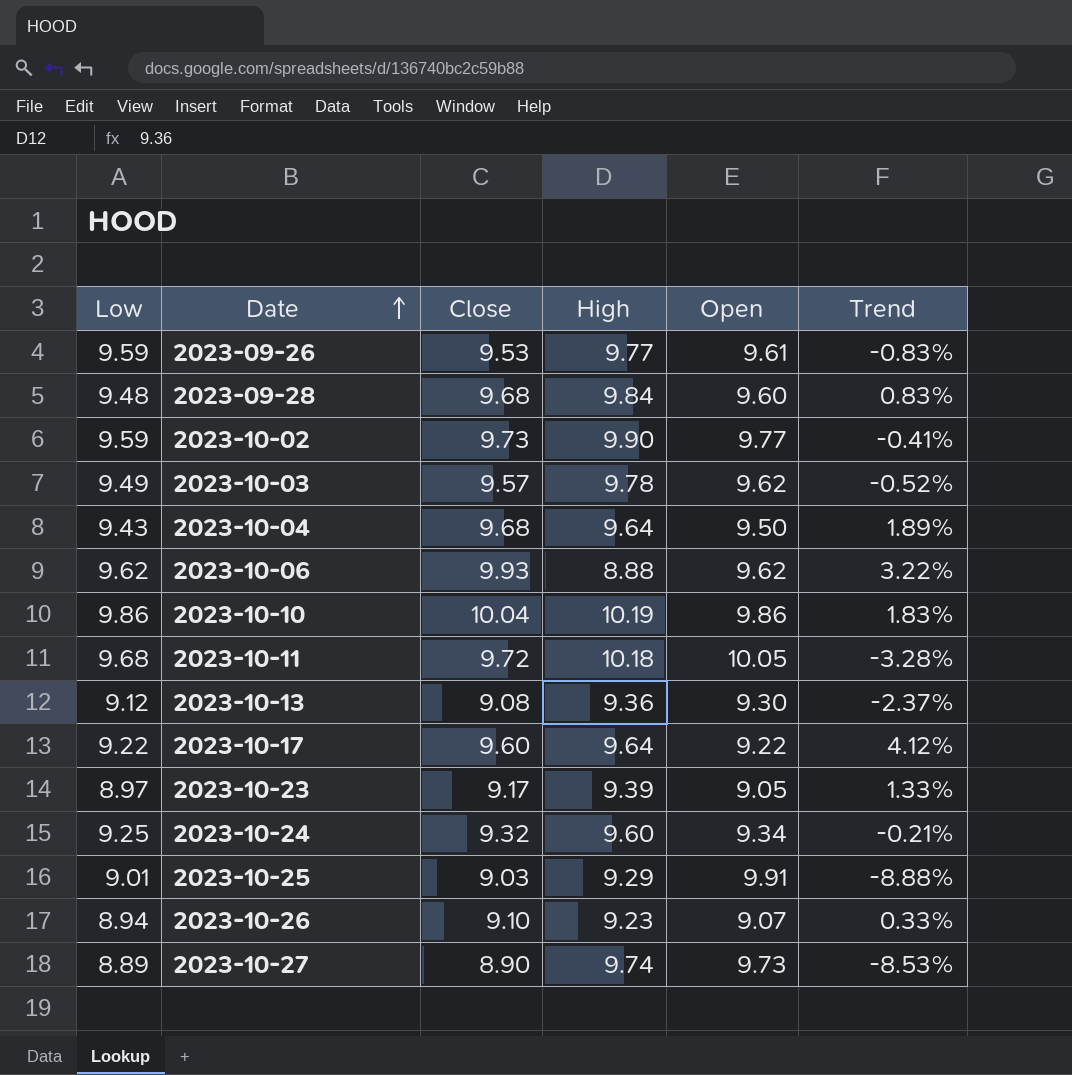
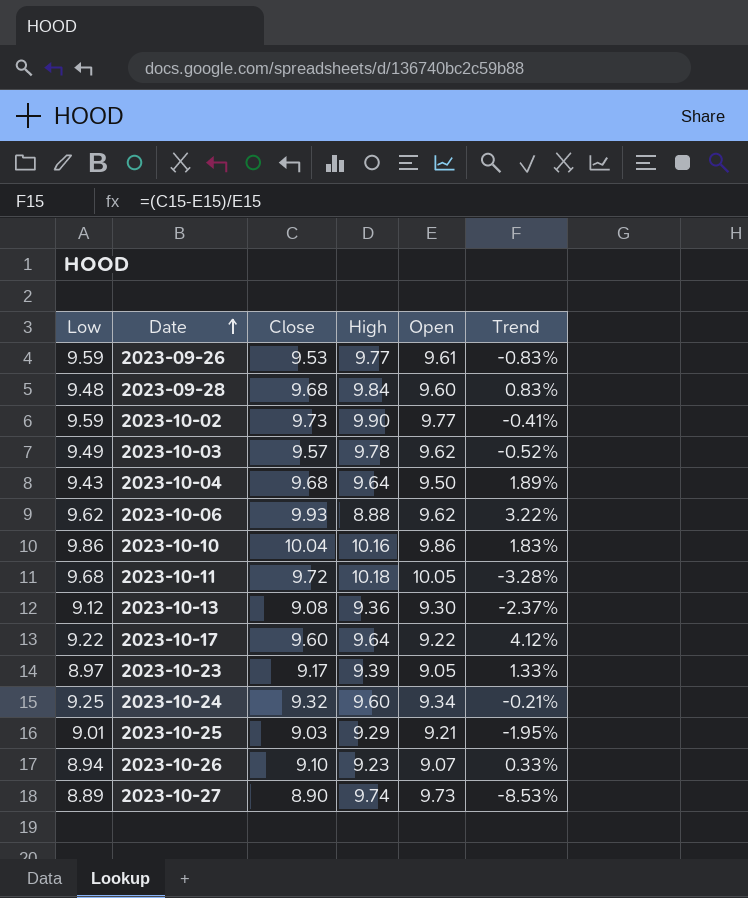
2023-10-10 | High: 10.19 -> 10.16
2023-10-25 | Open: 9.91 -> 9.21
2023-10-25 | Trend: -8.88% -> -1.95%

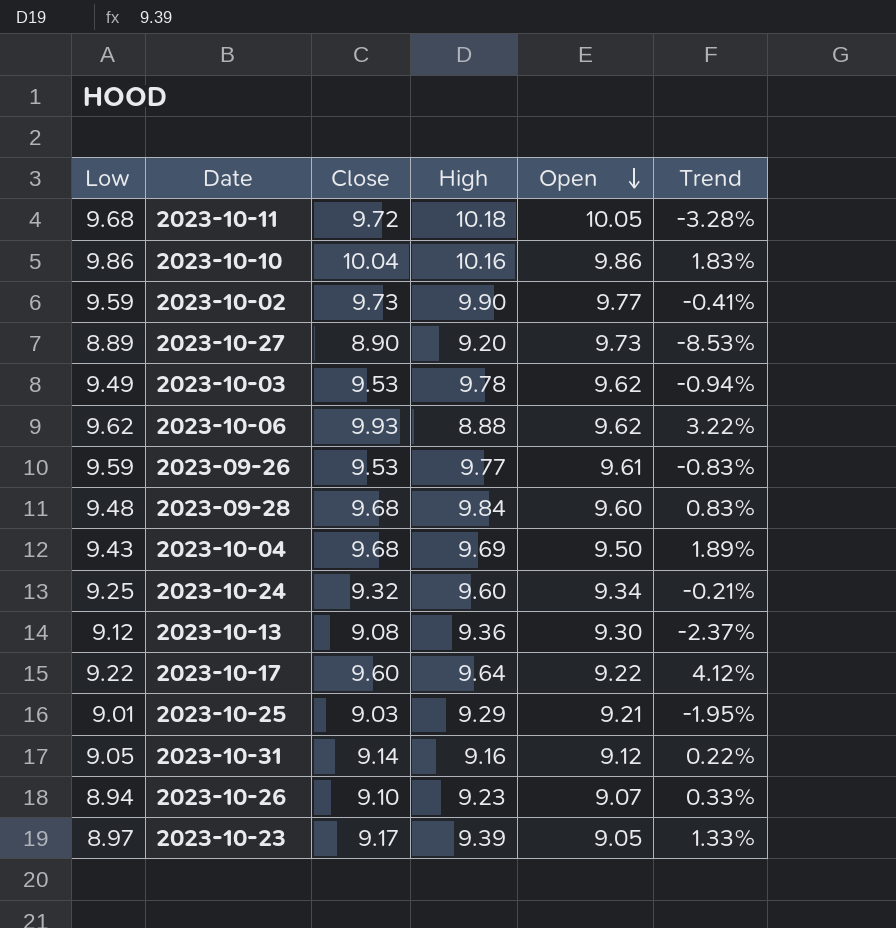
row order: Date ascending -> Open descending
2023-10-27 | High: 9.74 -> 9.20
2023-10-03 | Close: 9.57 -> 9.53
2023-10-03 | Trend: -0.52% -> -0.94%
2023-10-04 | High: 9.64 -> 9.69
row 2023-10-31: none -> 9.05 | 9.14 | 9.16 | 9.12 | 0.22%

